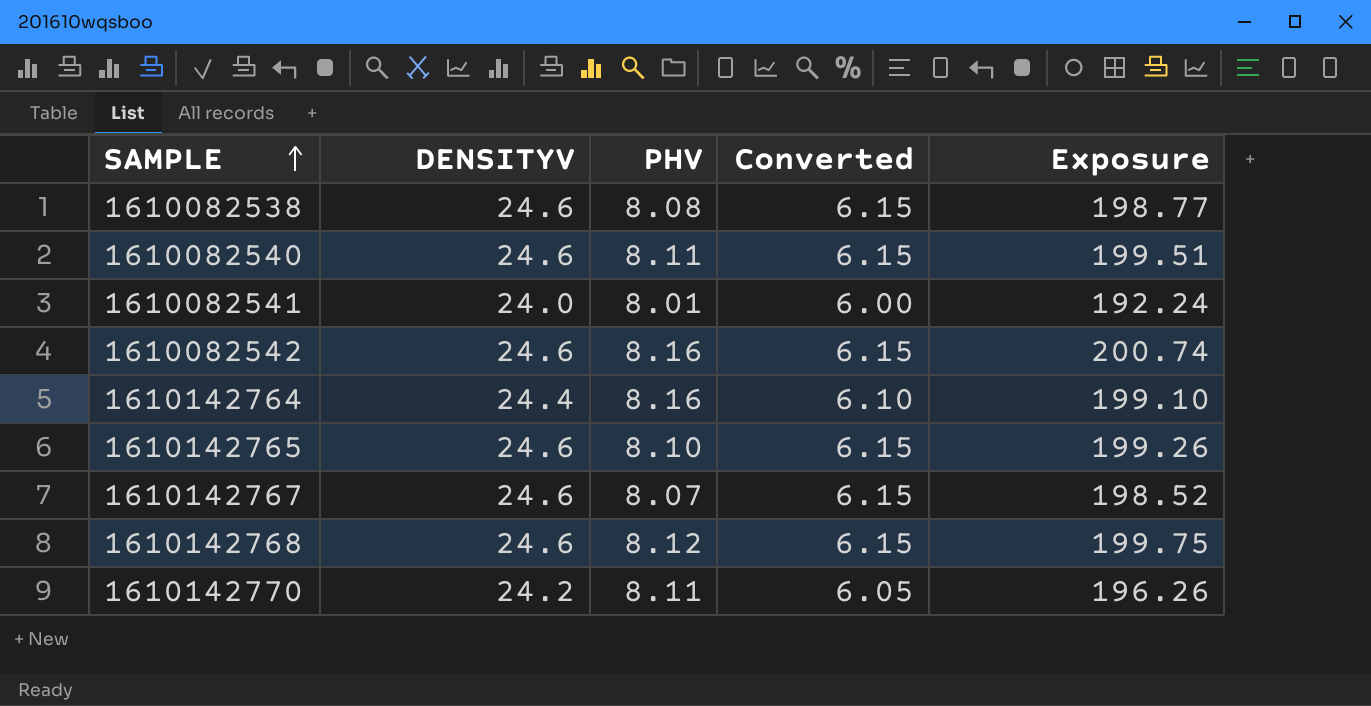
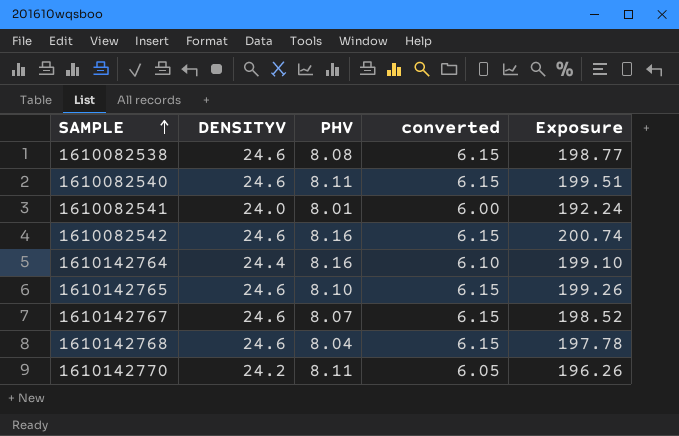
column name: Converted -> converted
1610142768 | PHV: 8.12 -> 8.04
1610142768 | Exposure: 199.75 -> 197.78

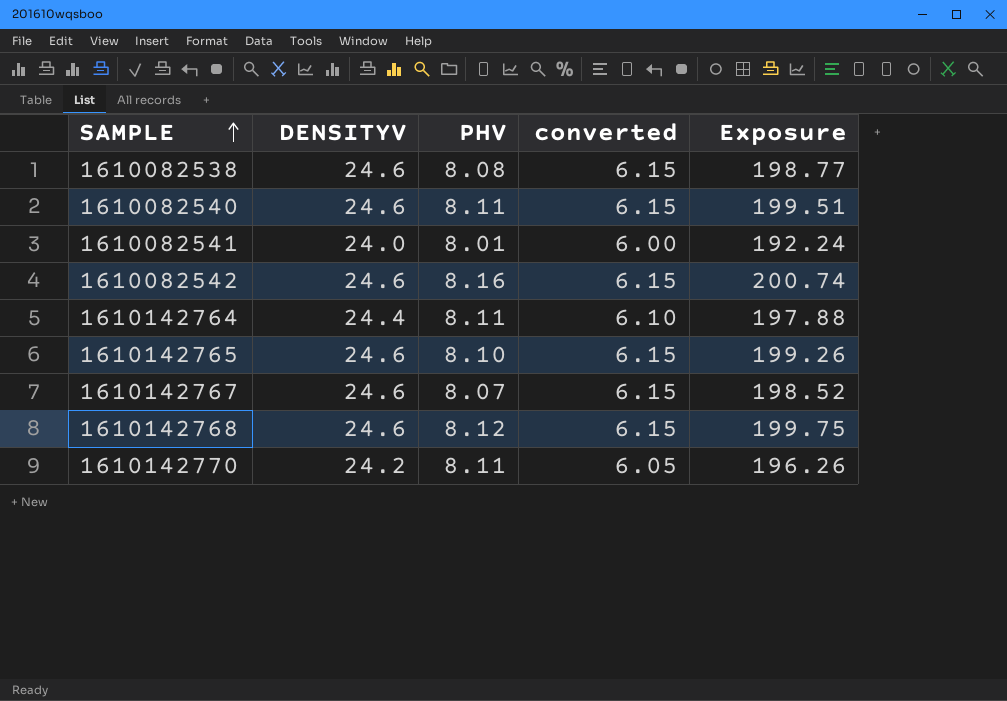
1610142764 | PHV: 8.16 -> 8.11
1610142764 | Exposure: 199.10 -> 197.88
1610142768 | PHV: 8.04 -> 8.12
1610142768 | Exposure: 197.78 -> 199.75

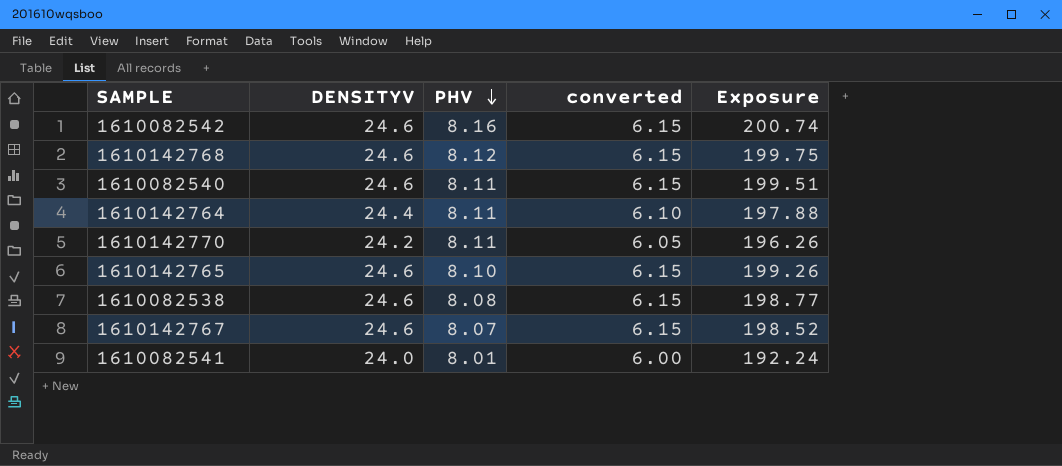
row order: SAMPLE ascending -> PHV descending

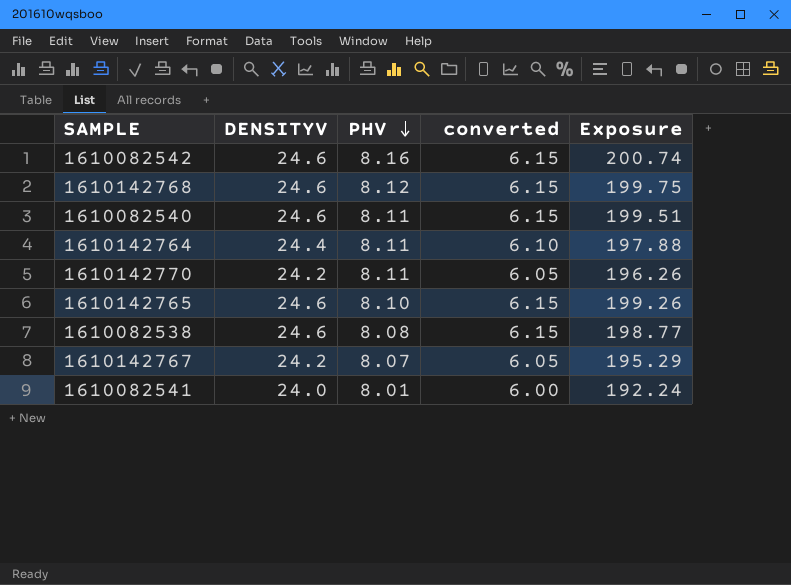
1610142767 | DENSITYV: 24.6 -> 24.2
1610142767 | converted: 6.15 -> 6.05
1610142767 | Exposure: 198.52 -> 195.29

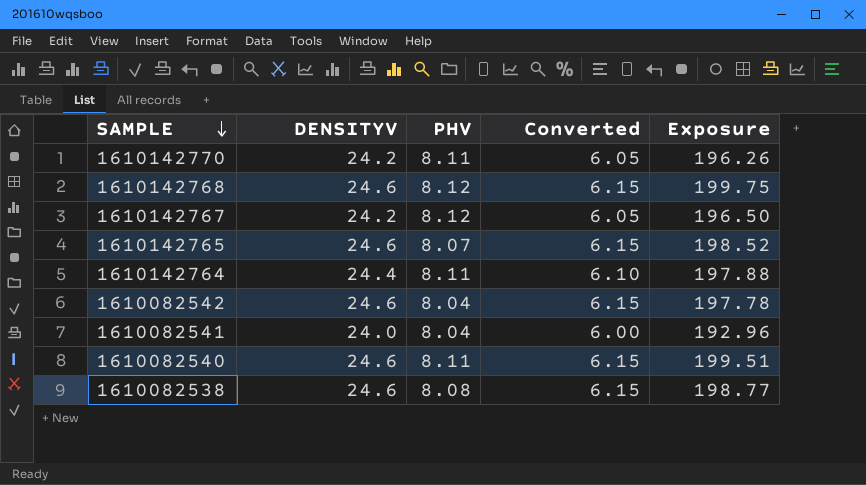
row order: PHV descending -> SAMPLE descending
column name: converted -> Converted
1610142767 | PHV: 8.07 -> 8.12
1610142767 | Exposure: 195.29 -> 196.50
1610142765 | PHV: 8.10 -> 8.07
1610142765 | Exposure: 199.26 -> 198.52
1610082542 | PHV: 8.16 -> 8.04
1610082542 | Exposure: 200.74 -> 197.78
1610082541 | PHV: 8.01 -> 8.04
1610082541 | Exposure: 192.24 -> 192.96

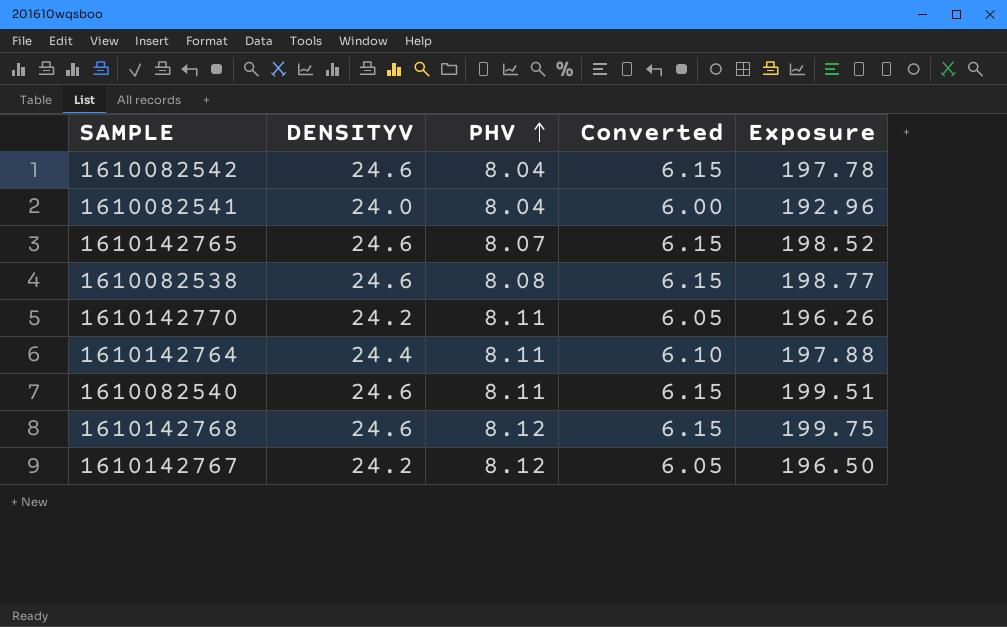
row order: SAMPLE descending -> PHV ascending

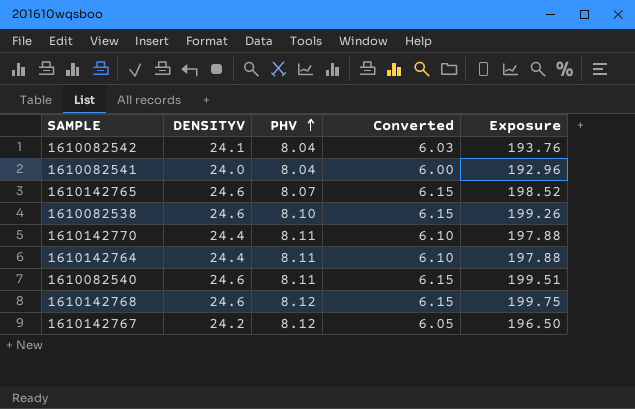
1610082542 | DENSITYV: 24.6 -> 24.1
1610082542 | Converted: 6.15 -> 6.03
1610082542 | Exposure: 197.78 -> 193.76
1610082538 | PHV: 8.08 -> 8.10
1610082538 | Exposure: 198.77 -> 199.26
1610142770 | DENSITYV: 24.2 -> 24.4
1610142770 | Converted: 6.05 -> 6.10
1610142770 | Exposure: 196.26 -> 197.88

